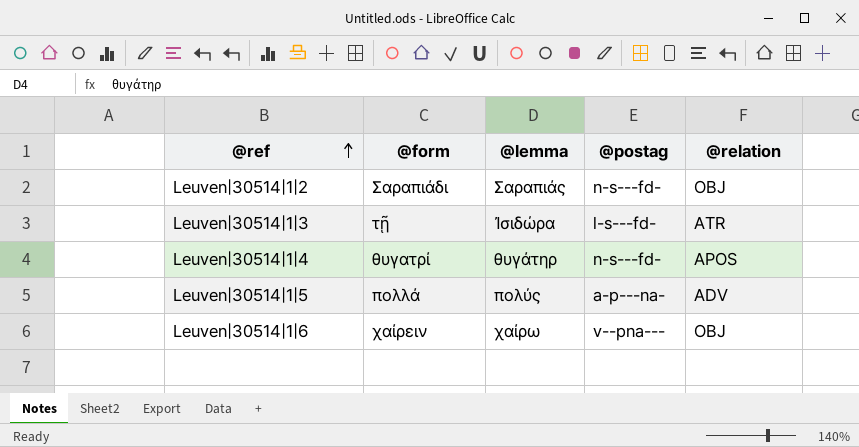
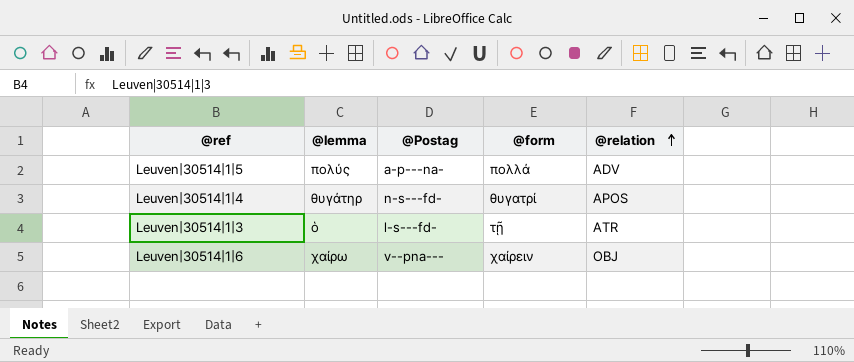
row order: @ref ascending -> @relation ascending
column name: @postag -> @Postag
column @form | position: 2 -> 4
row Leuven|30514|1|2: Σαραπιάδι | Σαραπιάς | n-s---fd- | OBJ -> none
Leuven|30514|1|3 | @lemma: Ἰσιδώρα -> ὁ

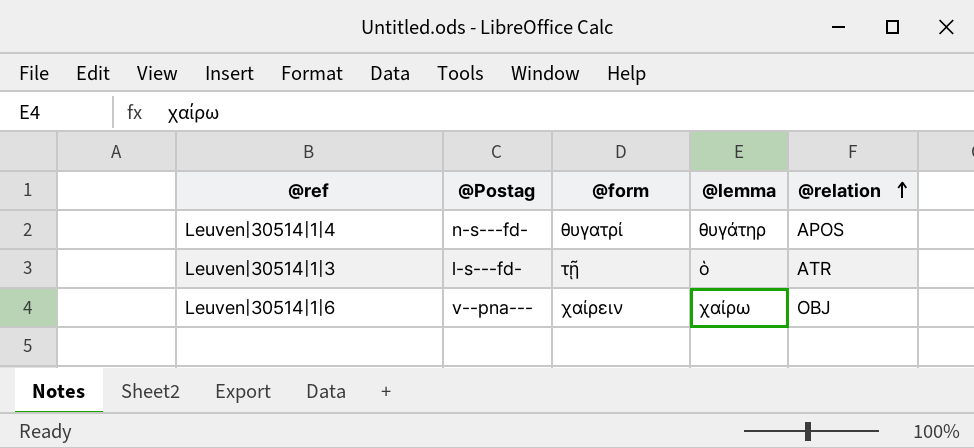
column @lemma | position: 2 -> 4
row Leuven|30514|1|5: πολύς | a-p---na- | πολλά | ADV -> none

